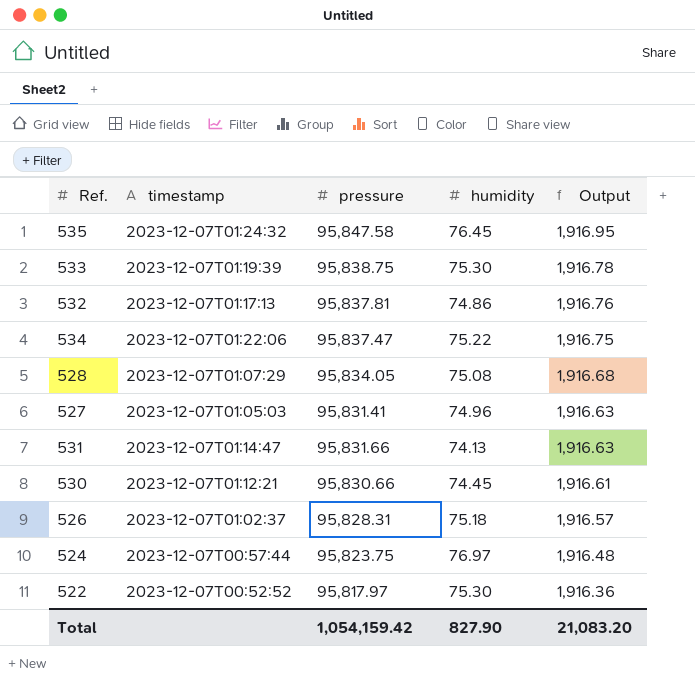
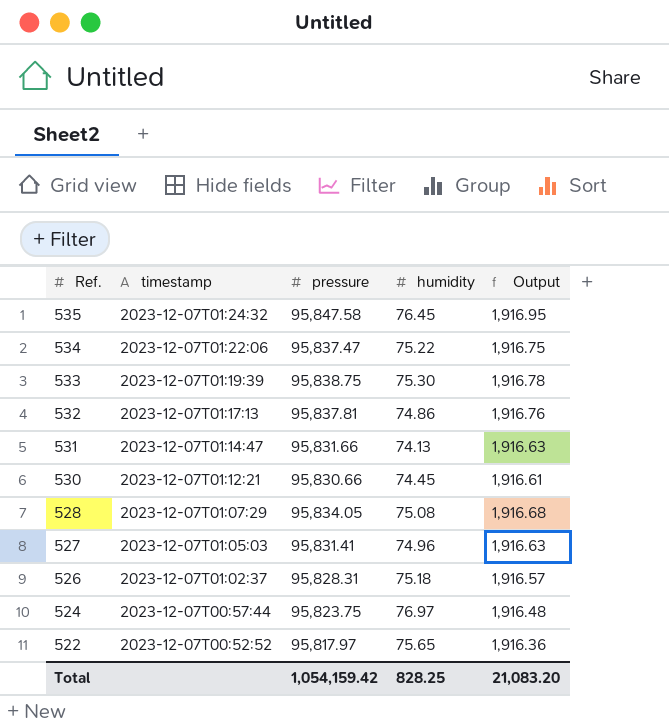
row order: Output descending -> Ref. descending
522 | humidity: 75.30 -> 75.65
Total | humidity: 827.90 -> 828.25

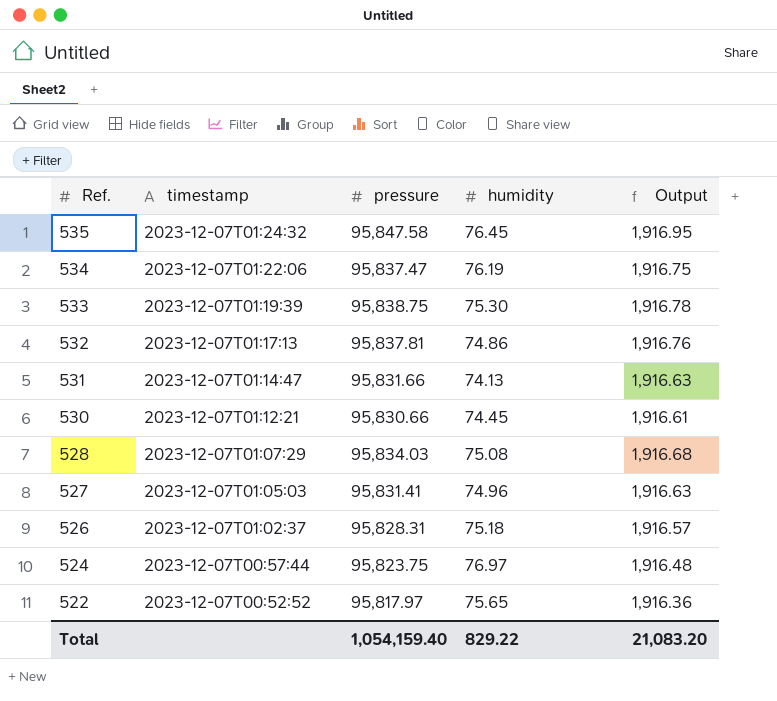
534 | humidity: 75.22 -> 76.19
528 | pressure: 95,834.05 -> 95,834.03
Total | pressure: 1,054,159.42 -> 1,054,159.40
Total | humidity: 828.25 -> 829.22

